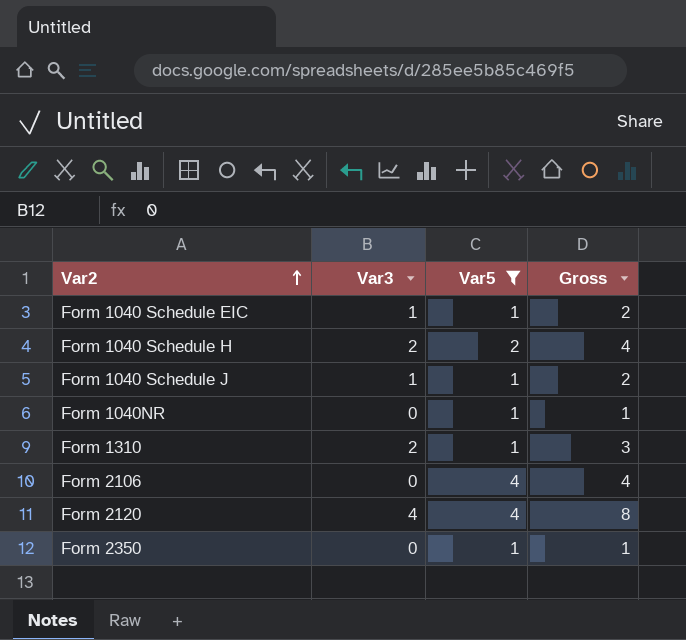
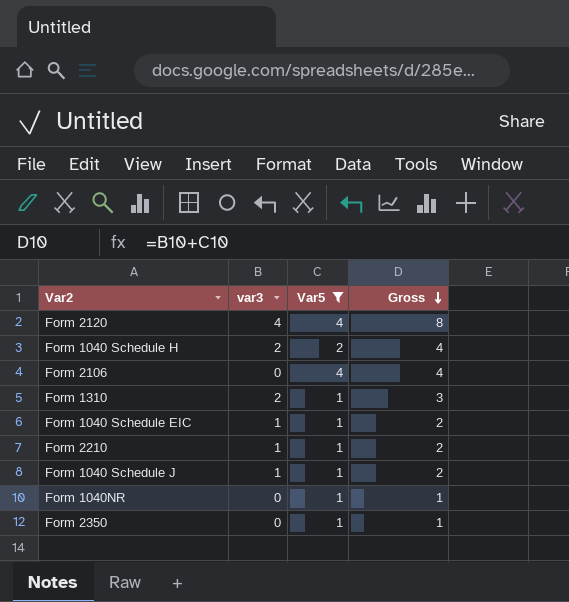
row order: Var2 ascending -> Gross descending
column name: Var3 -> var3
row Form 2210: none -> 1 | 1 | 2

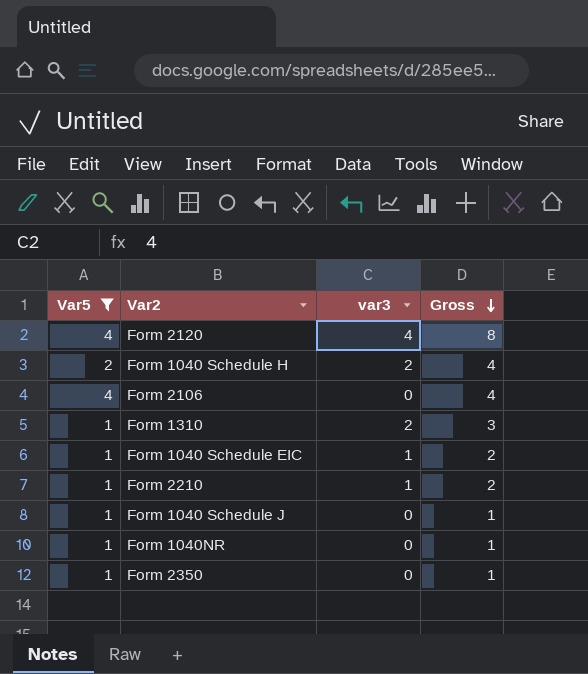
column Var5 | position: 3 -> 1
Form 1040 Schedule J | var3: 1 -> 0
Form 1040 Schedule J | Gross: 2 -> 1

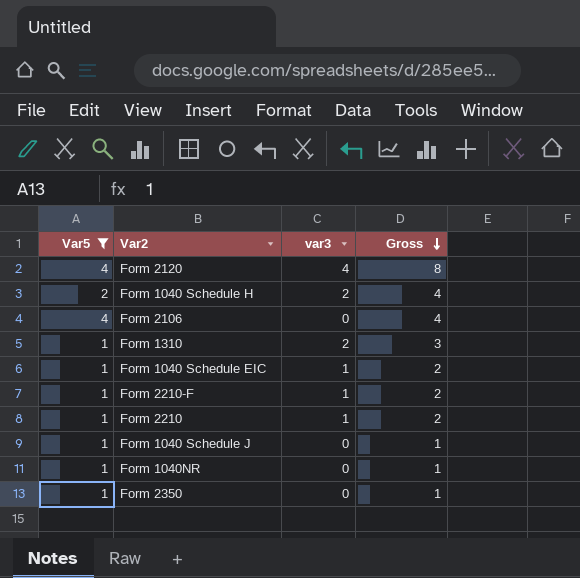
row Form 2210-F: none -> 1 | 1 | 2

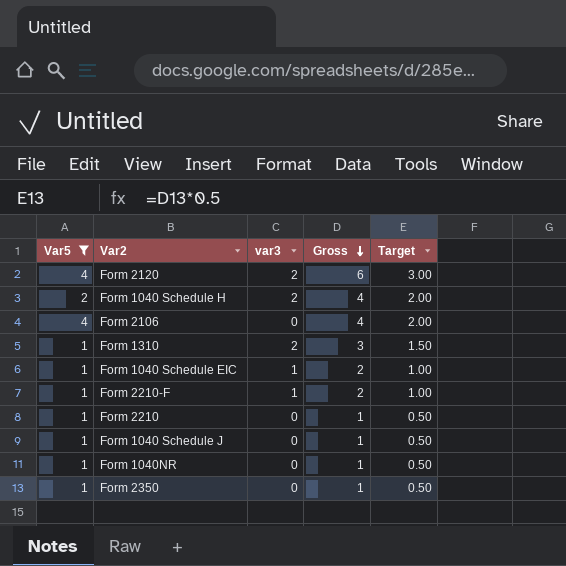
column Target | formula: none -> [Gross] * 0.5
Form 2120 | var3: 4 -> 2
Form 2120 | Gross: 8 -> 6
Form 2210 | var3: 1 -> 0
Form 2210 | Gross: 2 -> 1

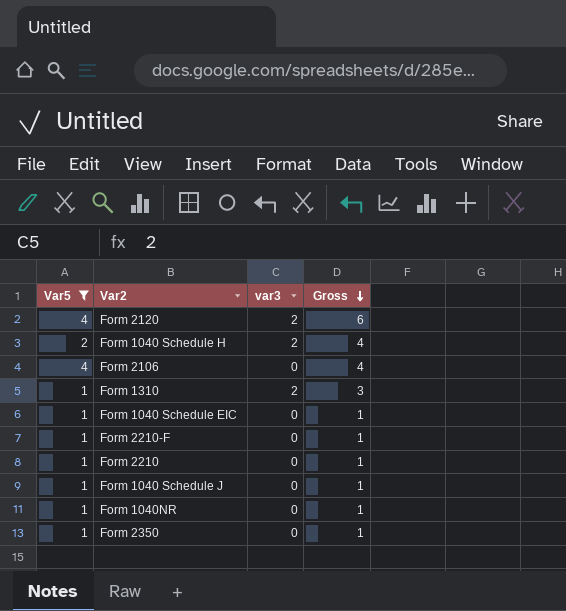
column Target | formula: [Gross] * 0.5 -> none
Form 1040 Schedule EIC | var3: 1 -> 0
Form 1040 Schedule EIC | Gross: 2 -> 1
Form 2210-F | var3: 1 -> 0
Form 2210-F | Gross: 2 -> 1

